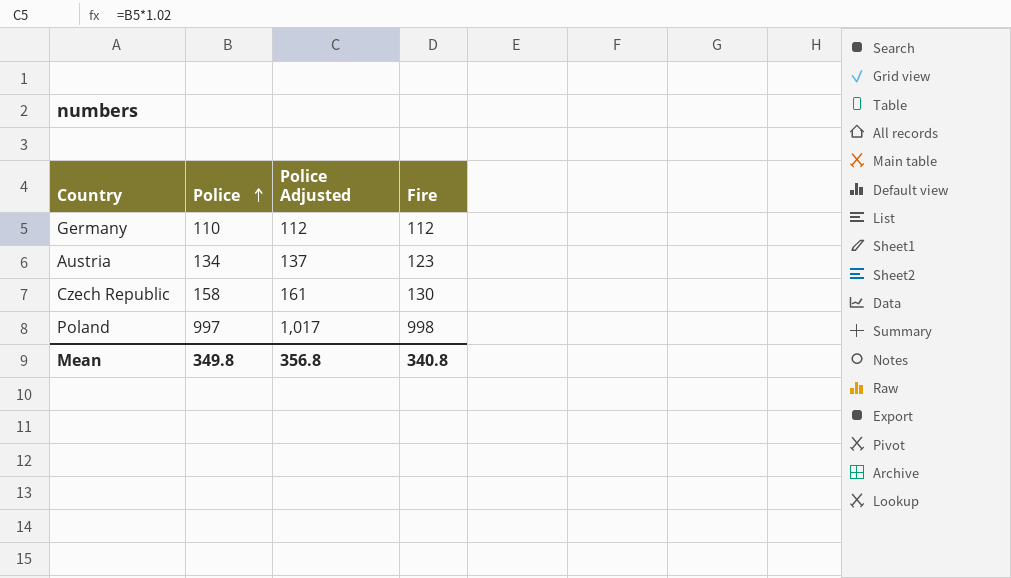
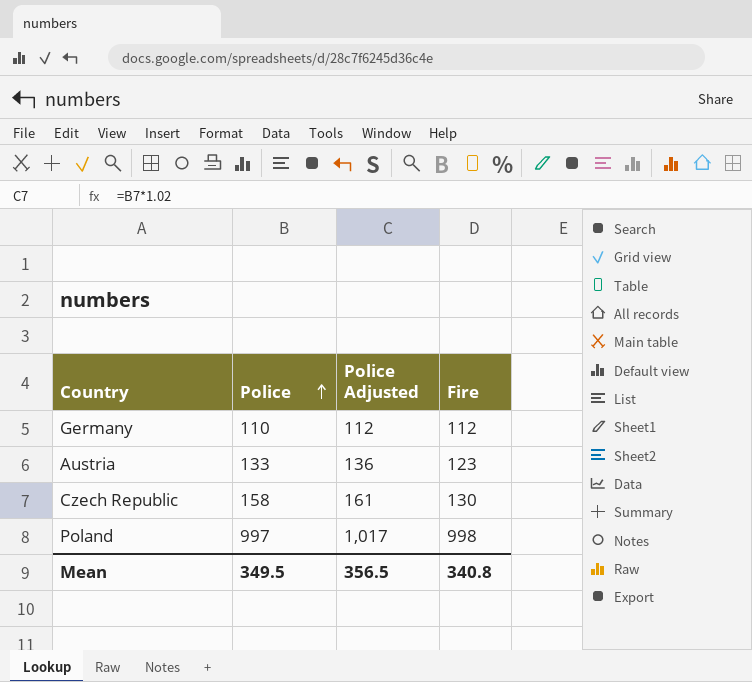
Austria | Police: 134 -> 133
Austria | Police Adjusted: 137 -> 136
Mean | Police: 349.8 -> 349.5
Mean | Police Adjusted: 356.8 -> 356.5

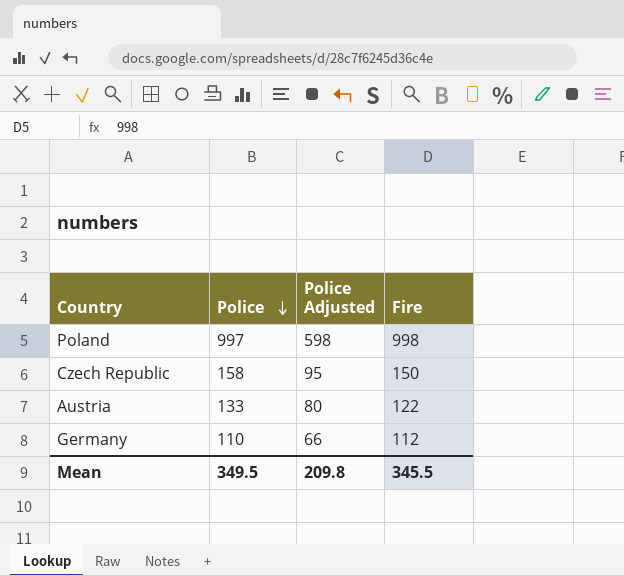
row order: Police ascending -> Police descending
column Police Adjusted | formula: [Police] * 1.02 -> [Police] * 0.6
Czech Republic | Fire: 130 -> 150
Austria | Fire: 123 -> 122
Mean | Police Adjusted: 356.5 -> 209.8
Mean | Fire: 340.8 -> 345.5

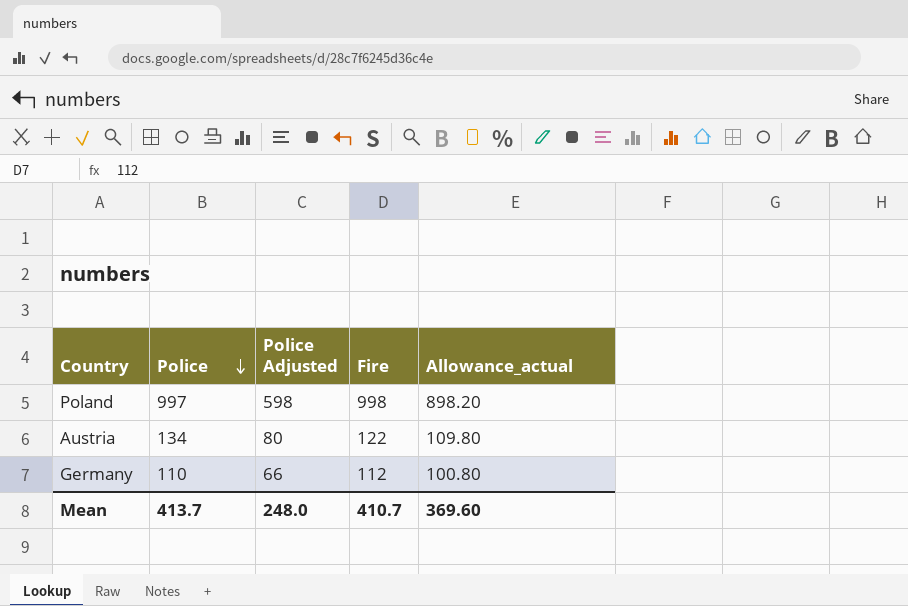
column Allowance_actual | formula: none -> [Fire] * 0.9
row Czech Republic: 158 | 95 | 150 -> none
Austria | Police: 133 -> 134
Mean | Police: 349.5 -> 413.7
Mean | Police Adjusted: 209.8 -> 248.0
Mean | Fire: 345.5 -> 410.7

